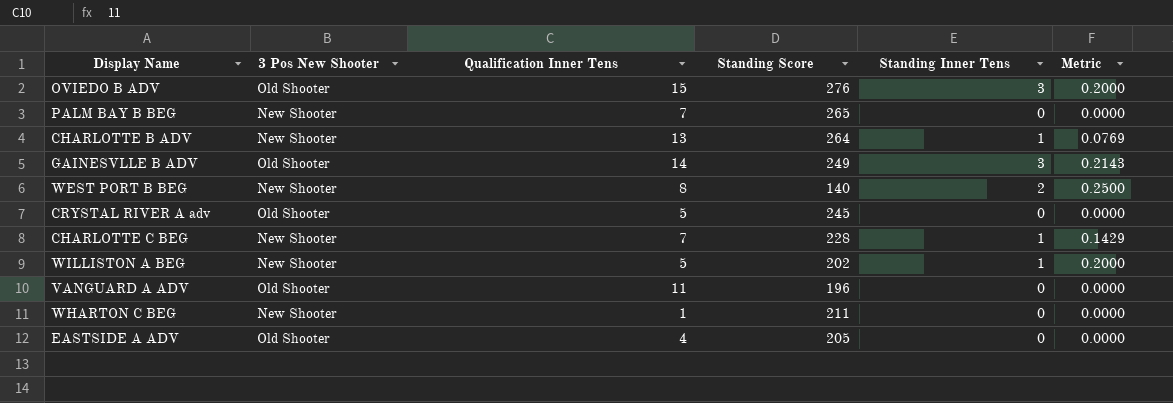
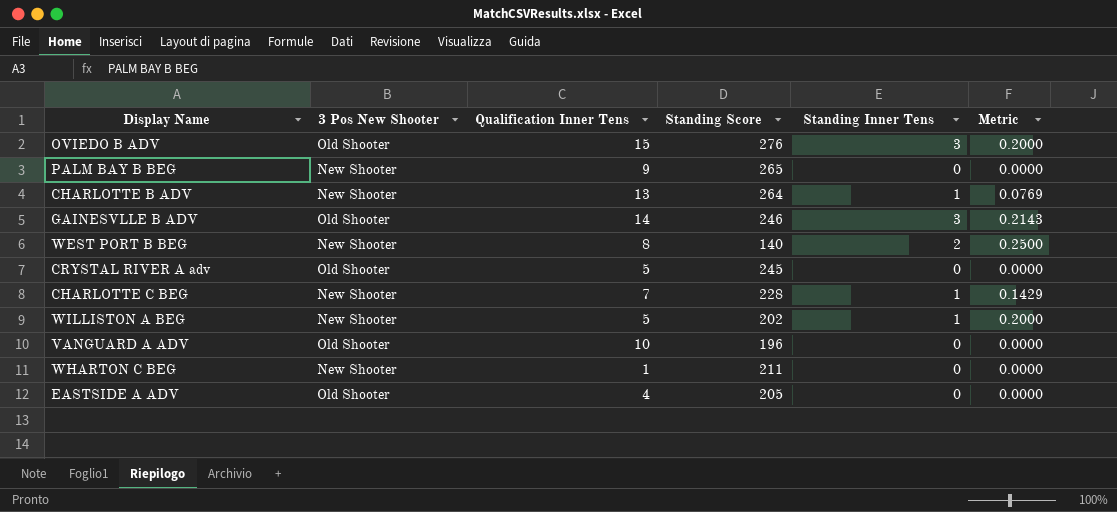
PALM BAY B BEG | Qualification Inner Tens: 7 -> 9
GAINESVLLE B ADV | Standing Score: 249 -> 246
VANGUARD A ADV | Qualification Inner Tens: 11 -> 10

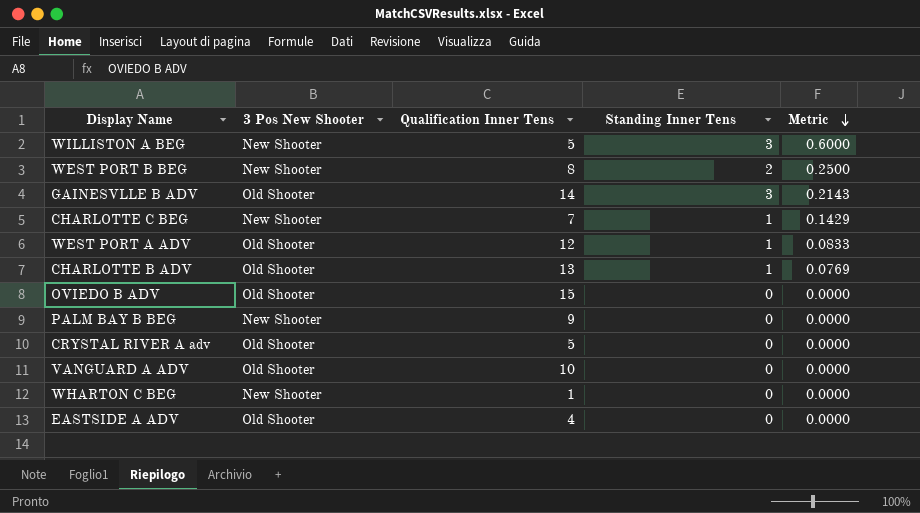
row order: none -> Metric descending
column Standing Score | position: 4 -> none
WILLISTON A BEG | Standing Inner Tens: 1 -> 3
WILLISTON A BEG | Metric: 0.2000 -> 0.6000
row WEST PORT A ADV: none -> Old Shooter | 12 | 1 | 0.0833
CHARLOTTE B ADV | 3 Pos New Shooter: New Shooter -> Old Shooter
OVIEDO B ADV | Standing Inner Tens: 3 -> 0
OVIEDO B ADV | Metric: 0.2000 -> 0.0000

